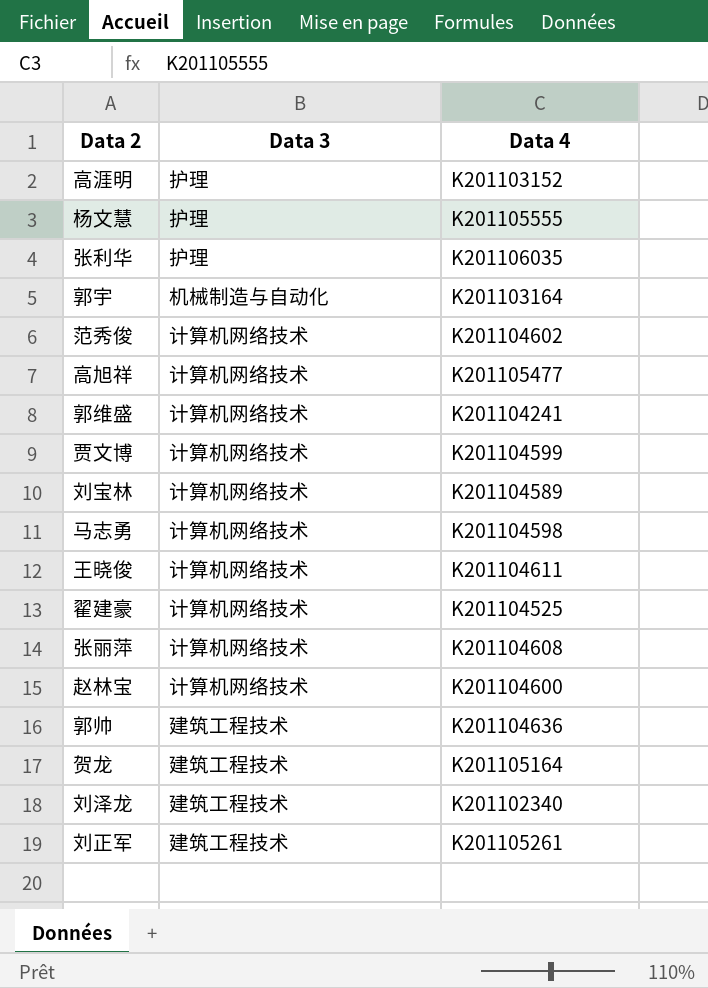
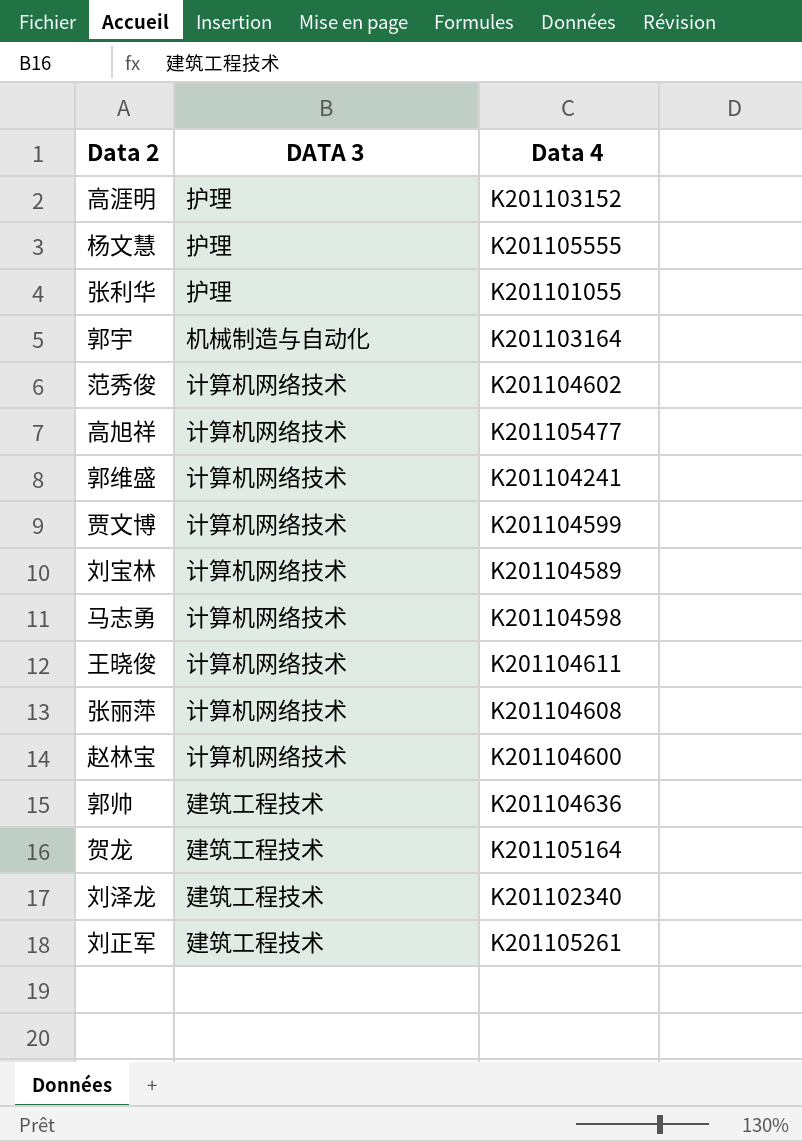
column name: Data 3 -> DATA 3
row 翟建豪: 计算机网络技术 | K201104525 -> none
张利华 | Data 4: K201106035 -> K201101055

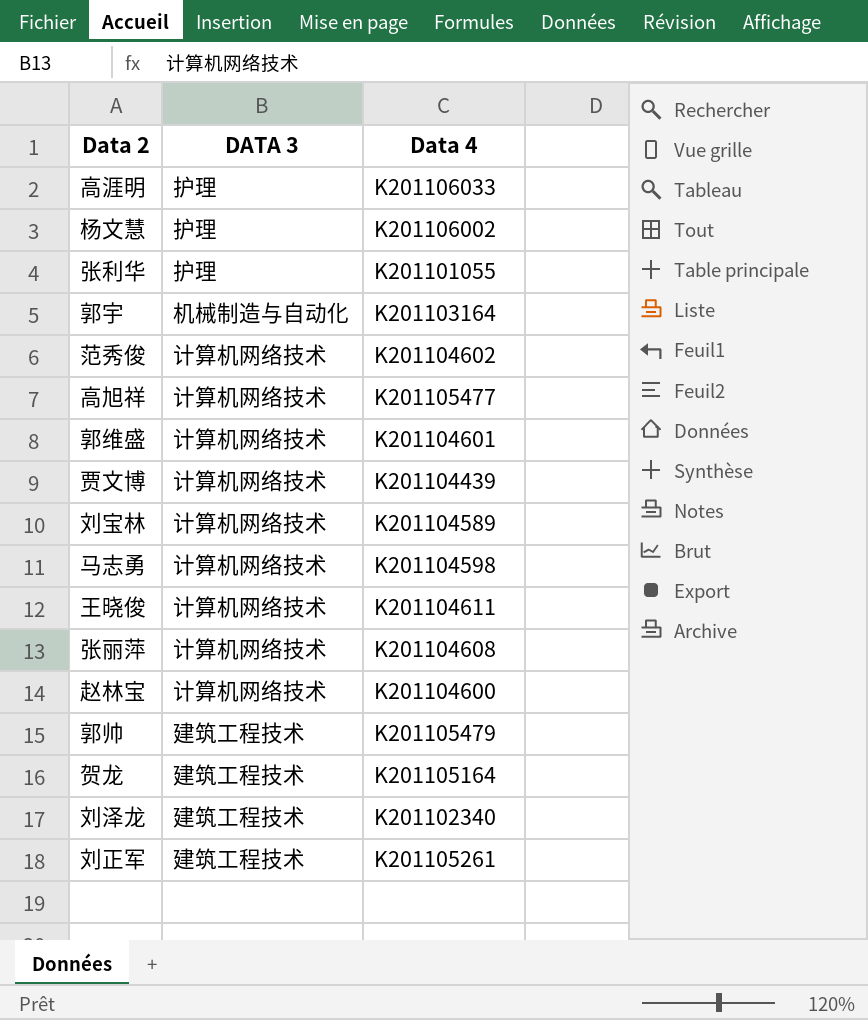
高涯明 | Data 4: K201103152 -> K201106033
杨文慧 | Data 4: K201105555 -> K201106002
郭维盛 | Data 4: K201104241 -> K201104601
贾文博 | Data 4: K201104599 -> K201104439
郭帅 | Data 4: K201104636 -> K201105479

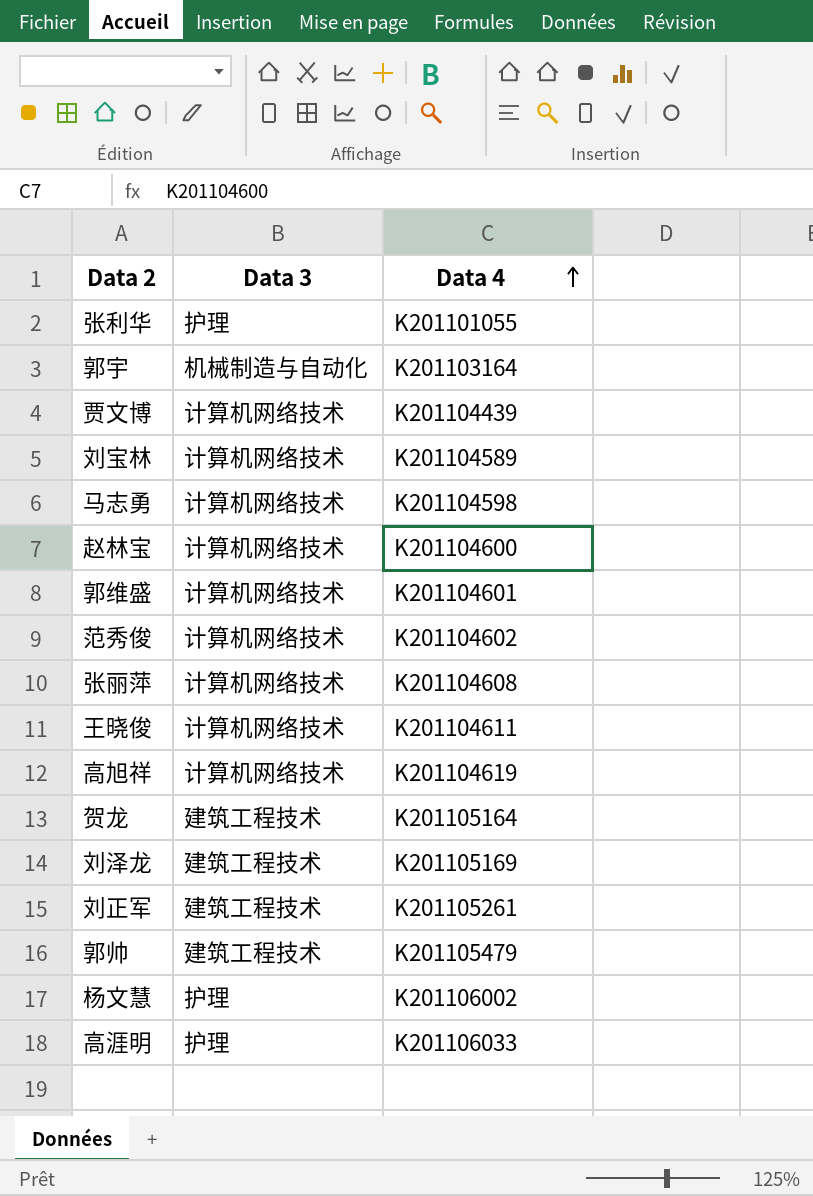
row order: none -> Data 4 ascending
column name: DATA 3 -> Data 3
高旭祥 | Data 4: K201105477 -> K201104619
刘泽龙 | Data 4: K201102340 -> K201105169

